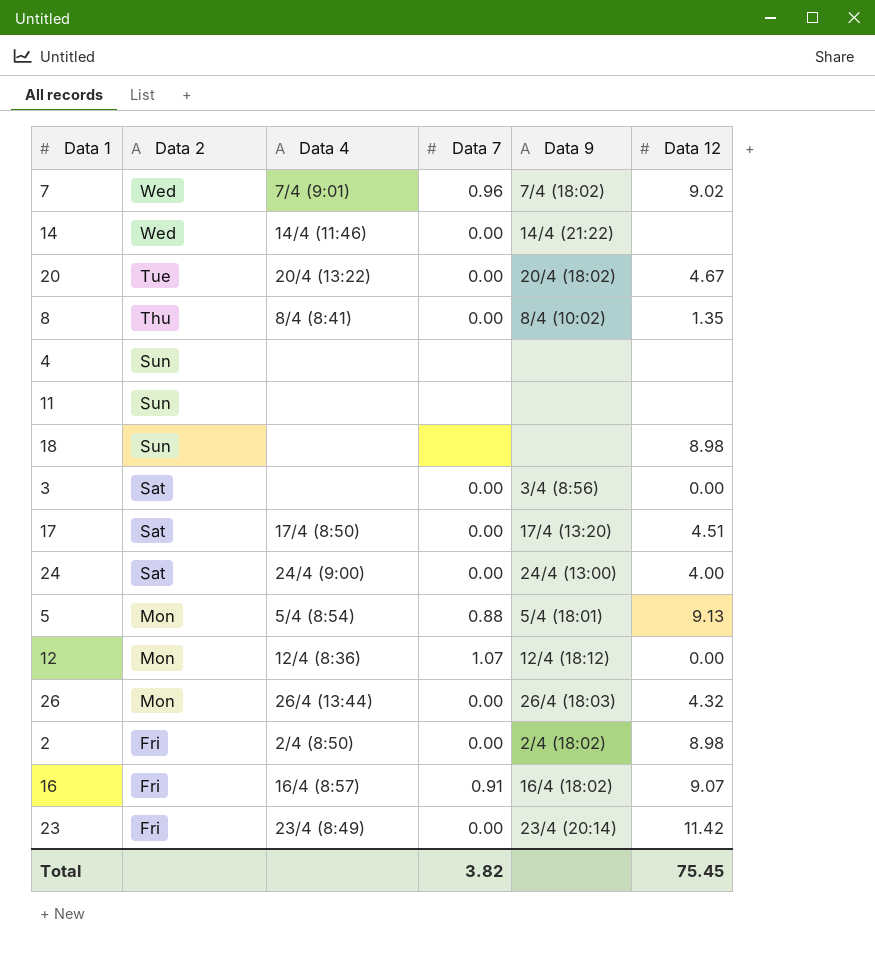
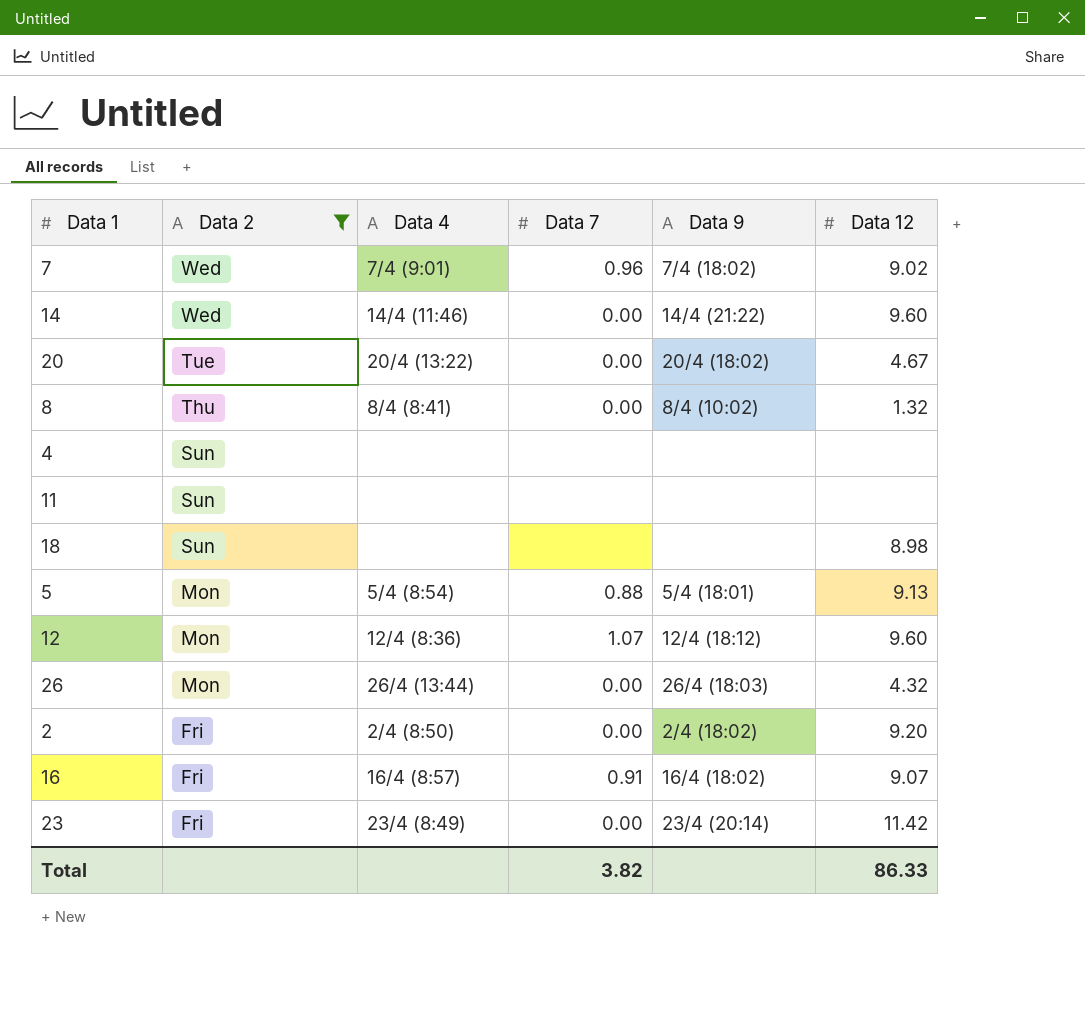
filter: none -> Data 2 != Sat
14 | Data 12: none -> 9.60
8 | Data 12: 1.35 -> 1.32
12 | Data 12: 0.00 -> 9.60
2 | Data 12: 8.98 -> 9.20
Total | Data 12: 75.45 -> 86.33

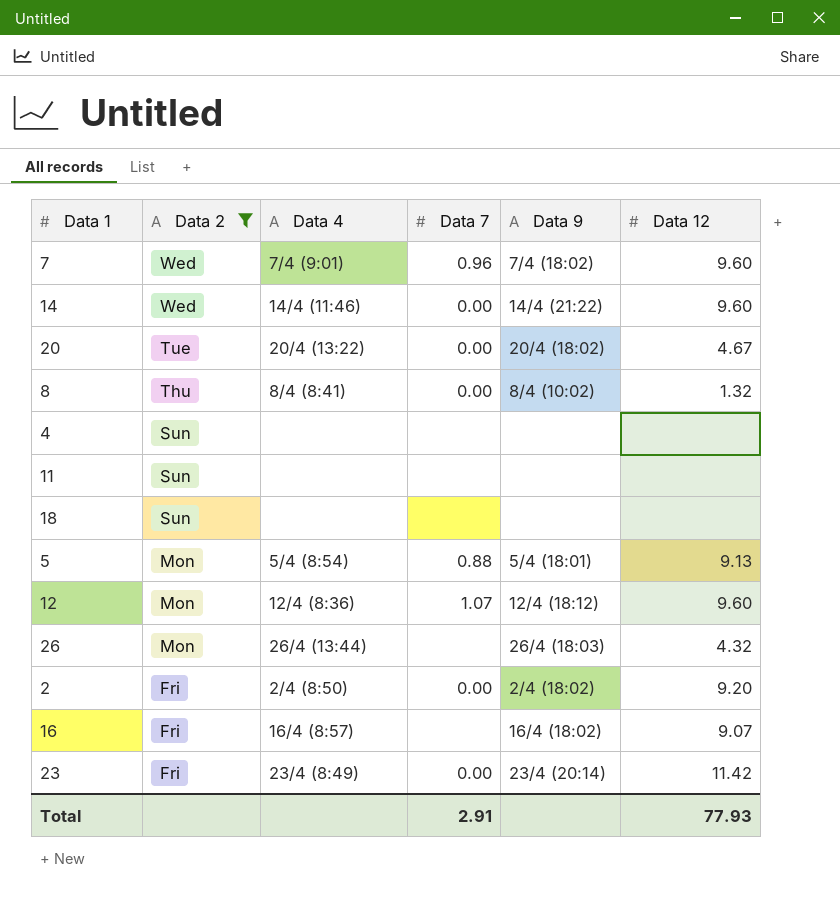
7 | Data 12: 9.02 -> 9.60
18 | Data 12: 8.98 -> none
26 | Data 7: 0.00 -> none
16 | Data 7: 0.91 -> none
Total | Data 7: 3.82 -> 2.91
Total | Data 12: 86.33 -> 77.93

